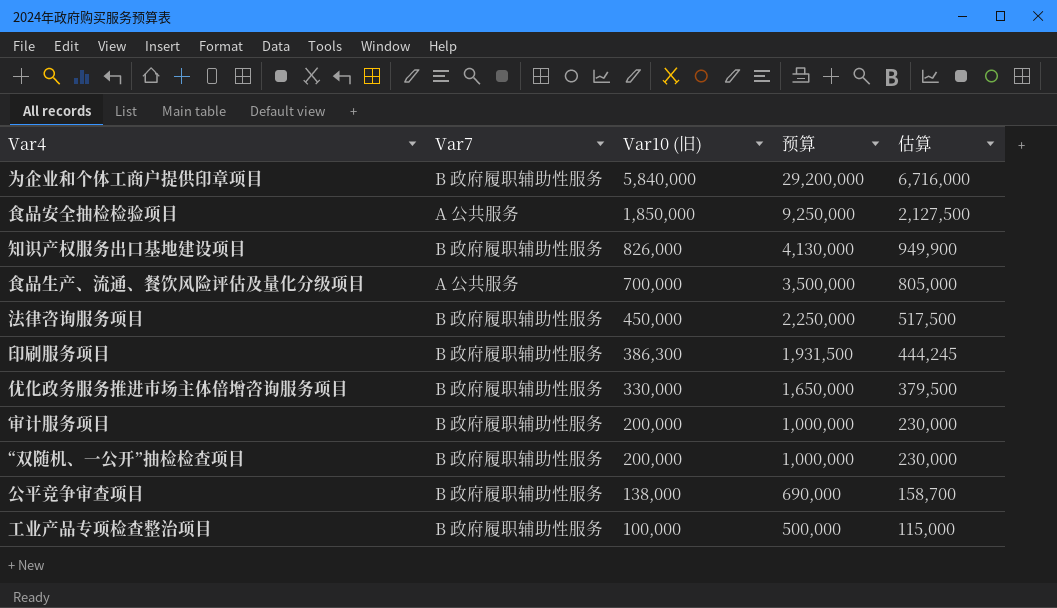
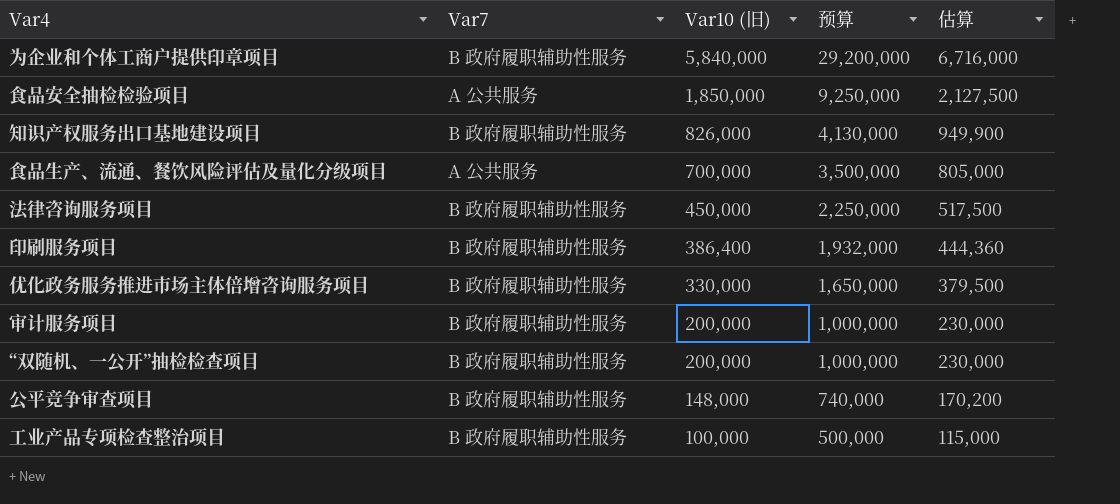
印刷服务项目 | Var10 (旧): 386,300 -> 386,400
印刷服务项目 | 预算: 1,931,500 -> 1,932,000
印刷服务项目 | 估算: 444,245 -> 444,360
公平竞争审查项目 | Var10 (旧): 138,000 -> 148,000
公平竞争审查项目 | 预算: 690,000 -> 740,000
公平竞争审查项目 | 估算: 158,700 -> 170,200

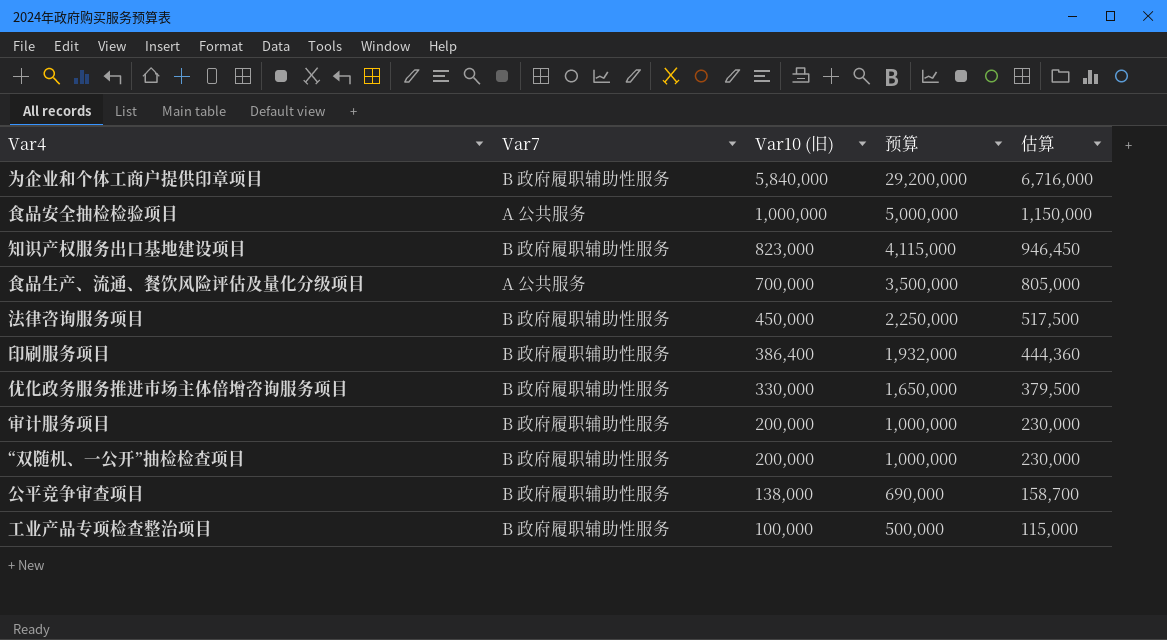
食品安全抽检检验项目 | Var10 (旧): 1,850,000 -> 1,000,000
食品安全抽检检验项目 | 预算: 9,250,000 -> 5,000,000
食品安全抽检检验项目 | 估算: 2,127,500 -> 1,150,000
知识产权服务出口基地建设项目 | Var10 (旧): 826,000 -> 823,000
知识产权服务出口基地建设项目 | 预算: 4,130,000 -> 4,115,000
知识产权服务出口基地建设项目 | 估算: 949,900 -> 946,450
公平竞争审查项目 | Var10 (旧): 148,000 -> 138,000
公平竞争审查项目 | 预算: 740,000 -> 690,000
公平竞争审查项目 | 估算: 170,200 -> 158,700

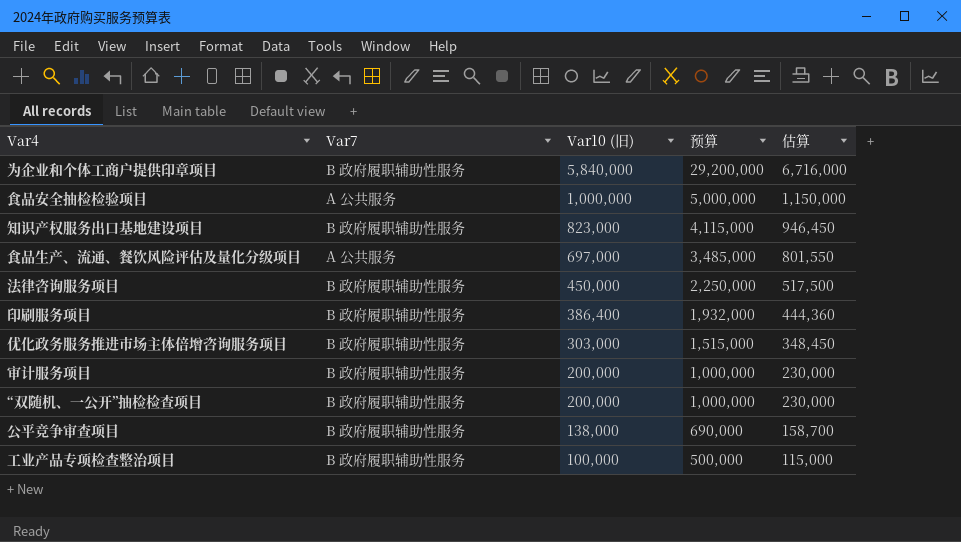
食品生产、流通、餐饮风险评估及量化分级项目 | Var10 (旧): 700,000 -> 697,000
食品生产、流通、餐饮风险评估及量化分级项目 | 预算: 3,500,000 -> 3,485,000
食品生产、流通、餐饮风险评估及量化分级项目 | 估算: 805,000 -> 801,550
优化政务服务推进市场主体倍增咨询服务项目 | Var10 (旧): 330,000 -> 303,000
优化政务服务推进市场主体倍增咨询服务项目 | 预算: 1,650,000 -> 1,515,000
优化政务服务推进市场主体倍增咨询服务项目 | 估算: 379,500 -> 348,450

